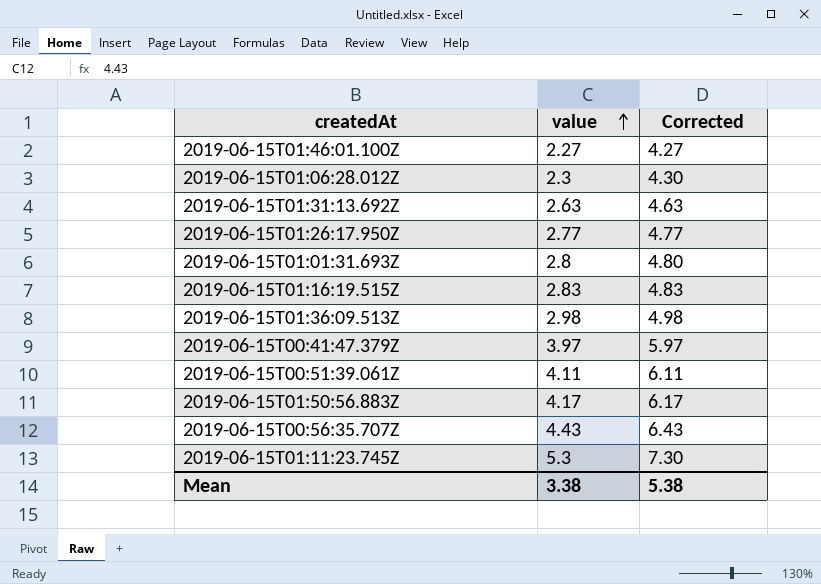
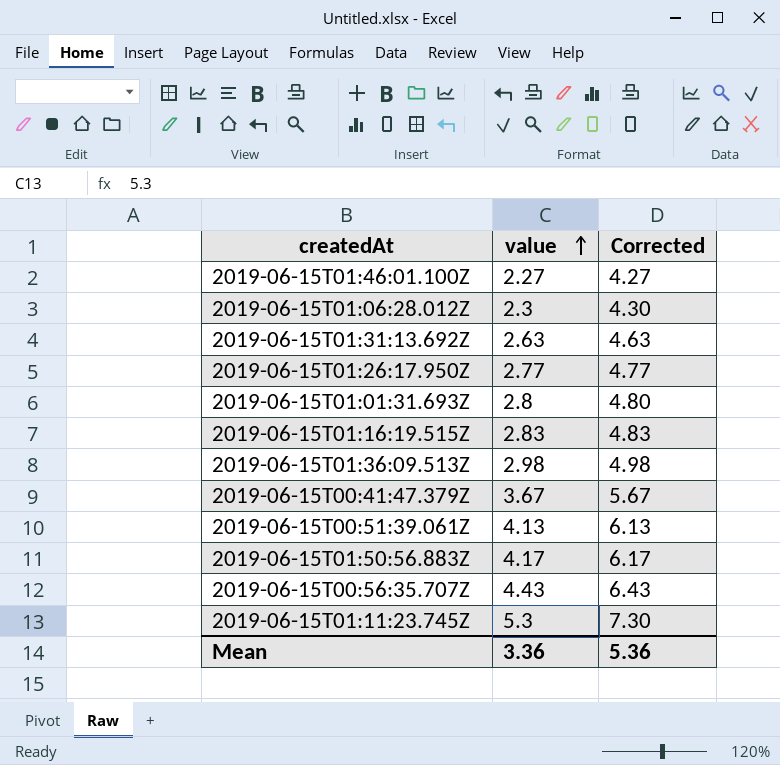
2019-06-15T00:41:47.379Z | value: 3.97 -> 3.67
2019-06-15T00:41:47.379Z | Corrected: 5.97 -> 5.67
2019-06-15T00:51:39.061Z | value: 4.11 -> 4.13
2019-06-15T00:51:39.061Z | Corrected: 6.11 -> 6.13
Mean | value: 3.38 -> 3.36
Mean | Corrected: 5.38 -> 5.36

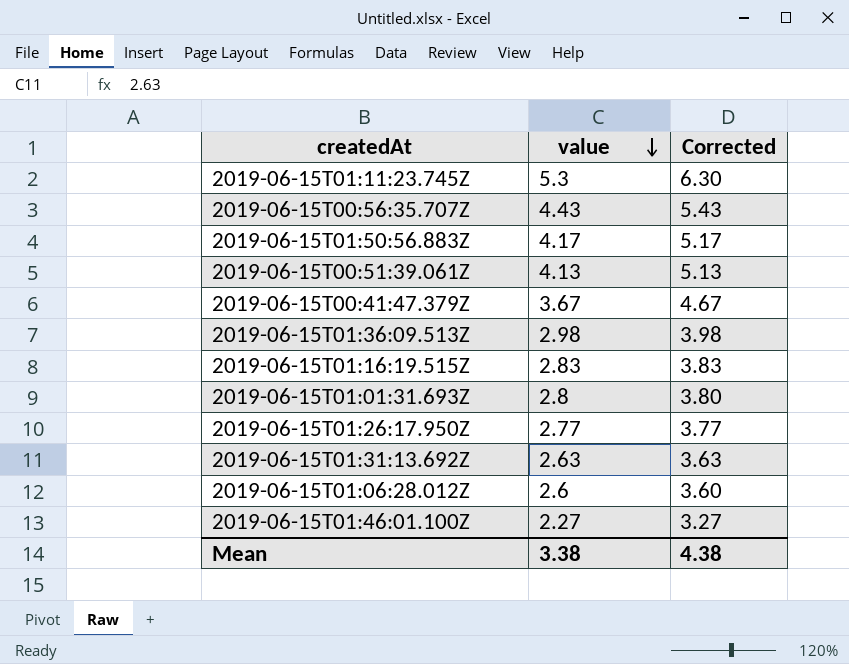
row order: value ascending -> value descending
column Corrected | formula: [value] + 2 -> [value] + 1
2019-06-15T01:06:28.012Z | value: 2.3 -> 2.6
Mean | value: 3.36 -> 3.38
Mean | Corrected: 5.36 -> 4.38

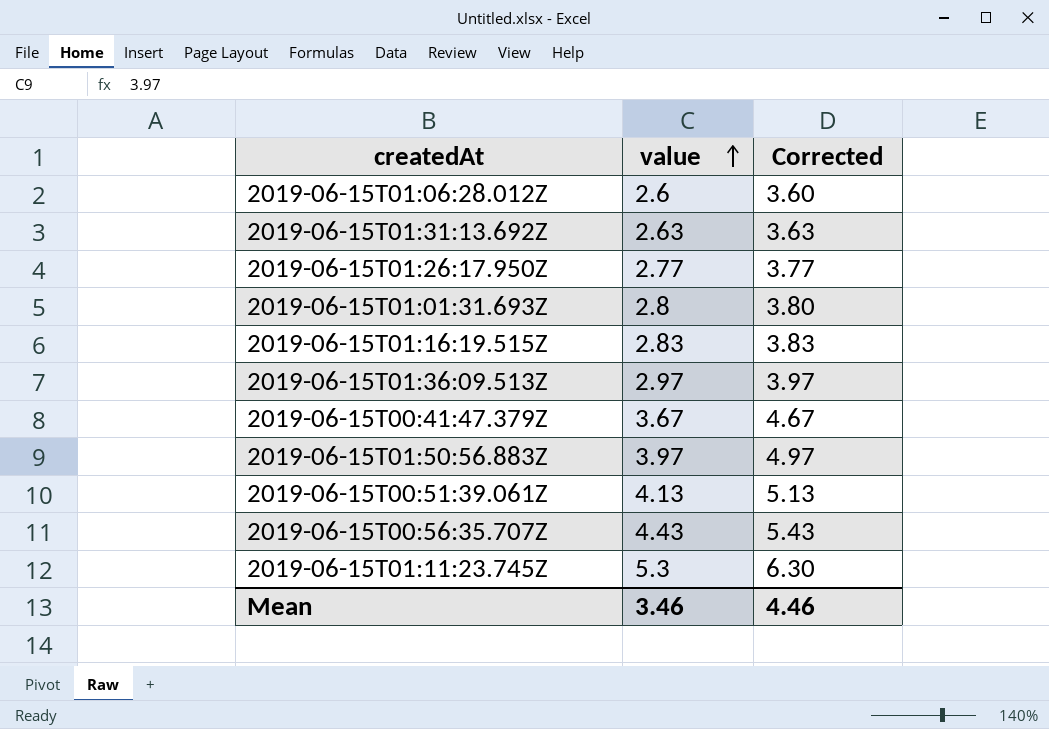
row order: value descending -> value ascending
row 2019-06-15T01:46:01.100Z: 2.27 | 3.27 -> none
2019-06-15T01:36:09.513Z | value: 2.98 -> 2.97
2019-06-15T01:36:09.513Z | Corrected: 3.98 -> 3.97
2019-06-15T01:50:56.883Z | value: 4.17 -> 3.97
2019-06-15T01:50:56.883Z | Corrected: 5.17 -> 4.97
Mean | value: 3.38 -> 3.46
Mean | Corrected: 4.38 -> 4.46

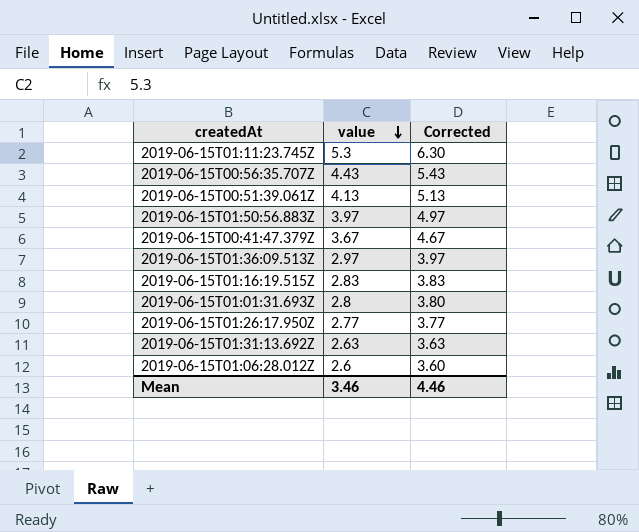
row order: value ascending -> value descending

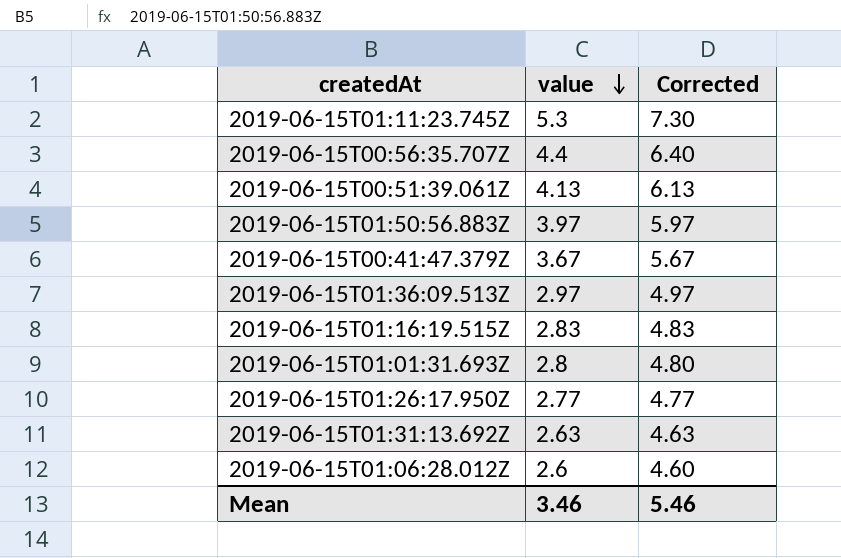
column Corrected | formula: [value] + 1 -> [value] + 2
2019-06-15T00:56:35.707Z | value: 4.43 -> 4.4
Mean | Corrected: 4.46 -> 5.46

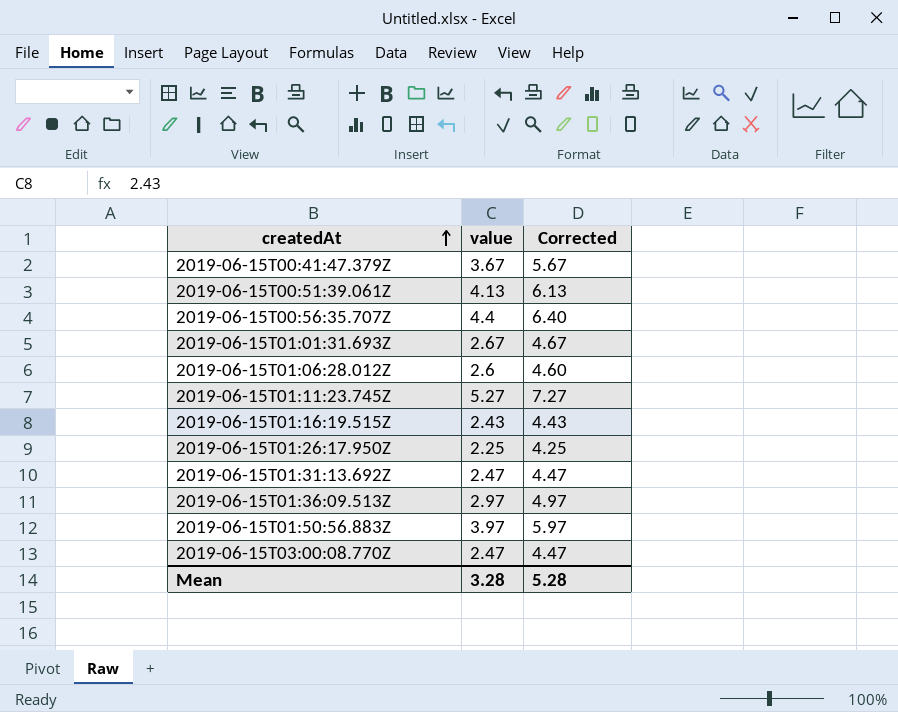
row order: value descending -> createdAt ascending
2019-06-15T01:01:31.693Z | value: 2.8 -> 2.67
2019-06-15T01:01:31.693Z | Corrected: 4.80 -> 4.67
2019-06-15T01:11:23.745Z | value: 5.3 -> 5.27
2019-06-15T01:11:23.745Z | Corrected: 7.30 -> 7.27
2019-06-15T01:16:19.515Z | value: 2.83 -> 2.43
2019-06-15T01:16:19.515Z | Corrected: 4.83 -> 4.43
2019-06-15T01:26:17.950Z | value: 2.77 -> 2.25
2019-06-15T01:26:17.950Z | Corrected: 4.77 -> 4.25
2019-06-15T01:31:13.692Z | value: 2.63 -> 2.47
2019-06-15T01:31:13.692Z | Corrected: 4.63 -> 4.47
row 2019-06-15T03:00:08.770Z: none -> 2.47 | 4.47
Mean | value: 3.46 -> 3.28
Mean | Corrected: 5.46 -> 5.28

